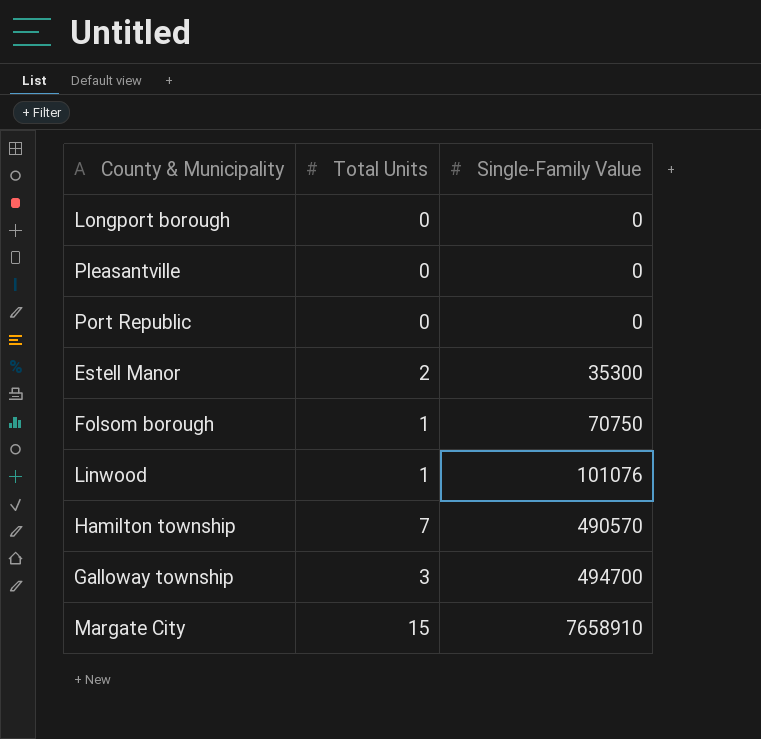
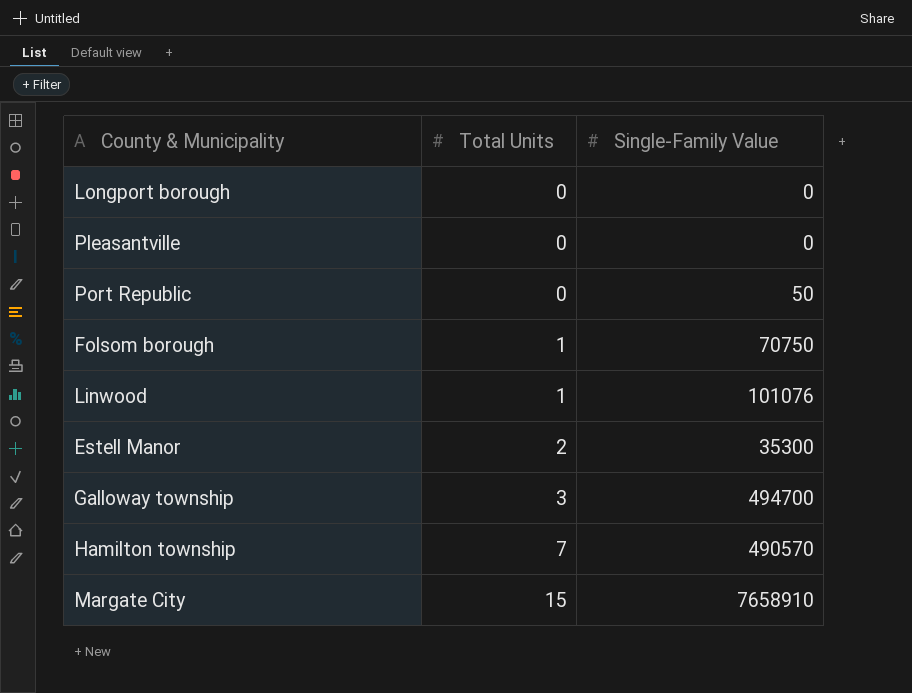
row order: Single-Family Value ascending -> Total Units ascending
Port Republic | Single-Family Value: 0 -> 50

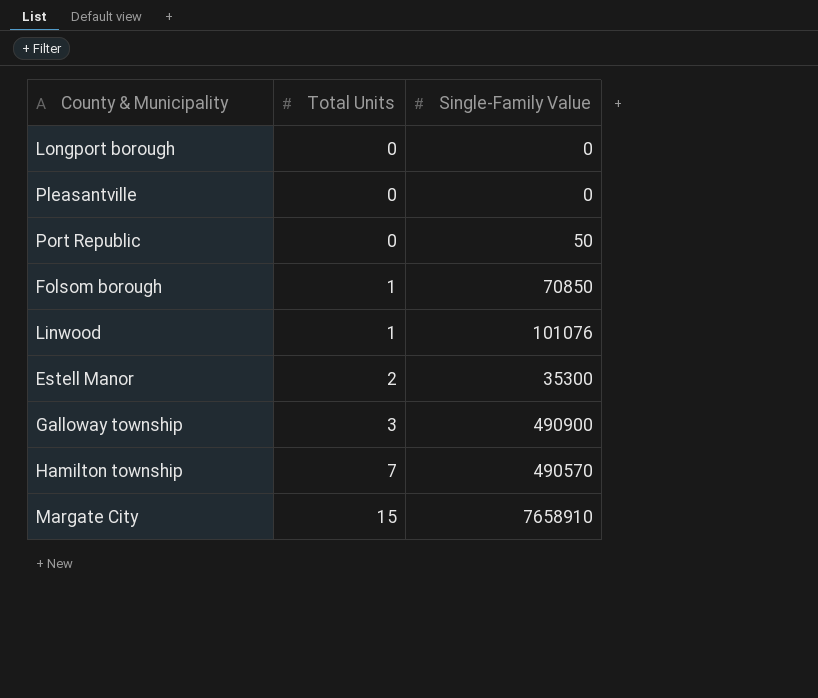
Folsom borough | Single-Family Value: 70750 -> 70850
Galloway township | Single-Family Value: 494700 -> 490900

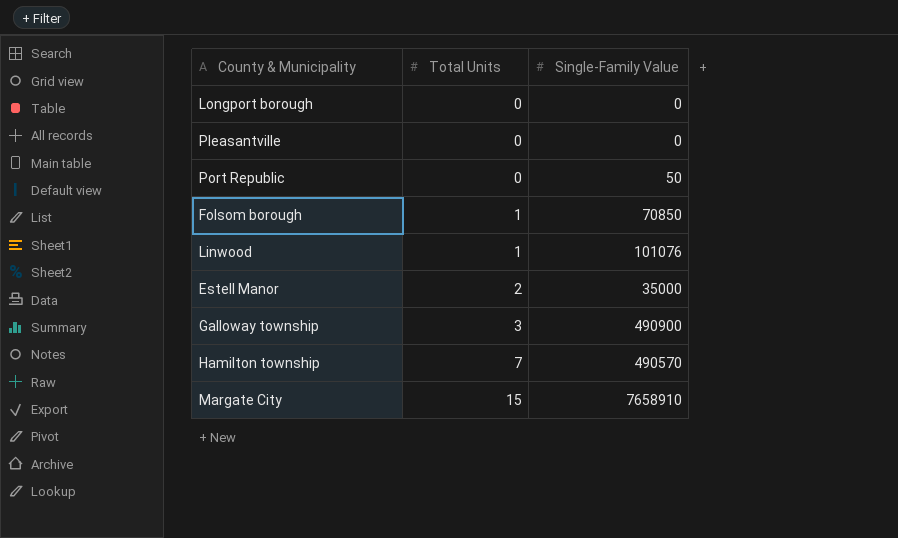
Estell Manor | Single-Family Value: 35300 -> 35000

